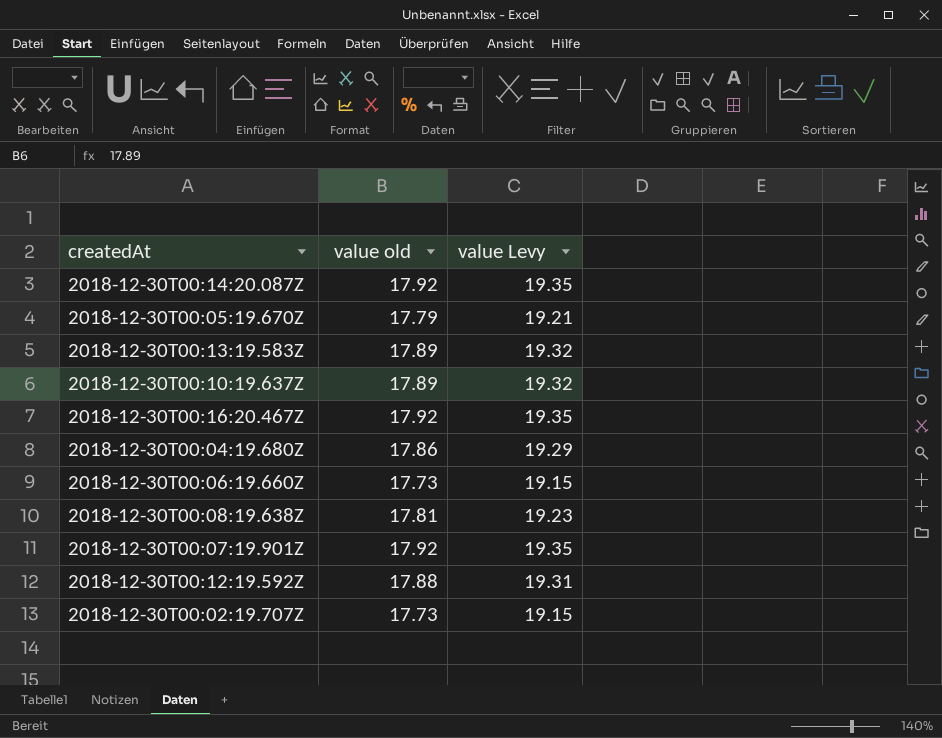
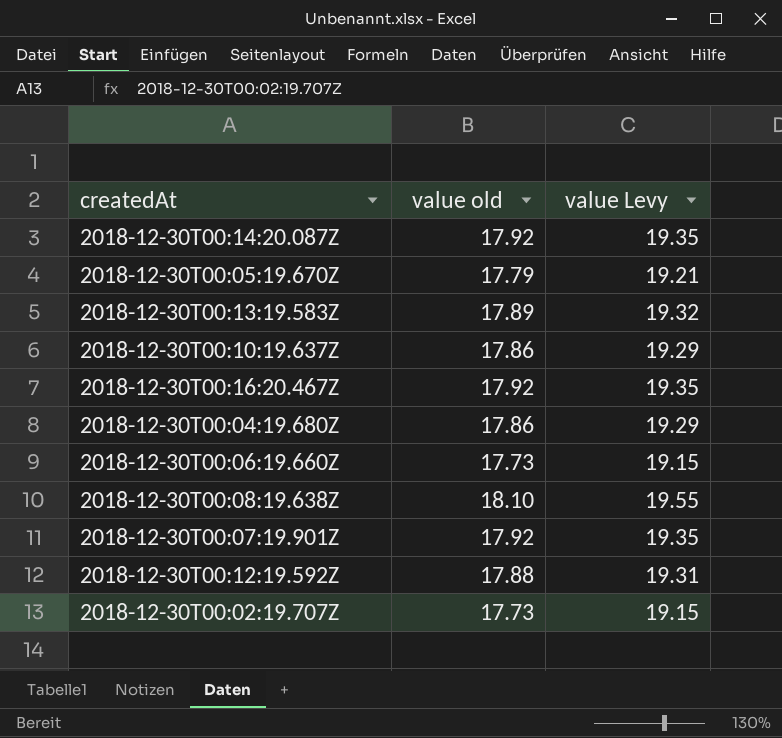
2018-12-30T00:10:19.637Z | value old: 17.89 -> 17.86
2018-12-30T00:10:19.637Z | value Levy: 19.32 -> 19.29
2018-12-30T00:08:19.638Z | value old: 17.81 -> 18.10
2018-12-30T00:08:19.638Z | value Levy: 19.23 -> 19.55

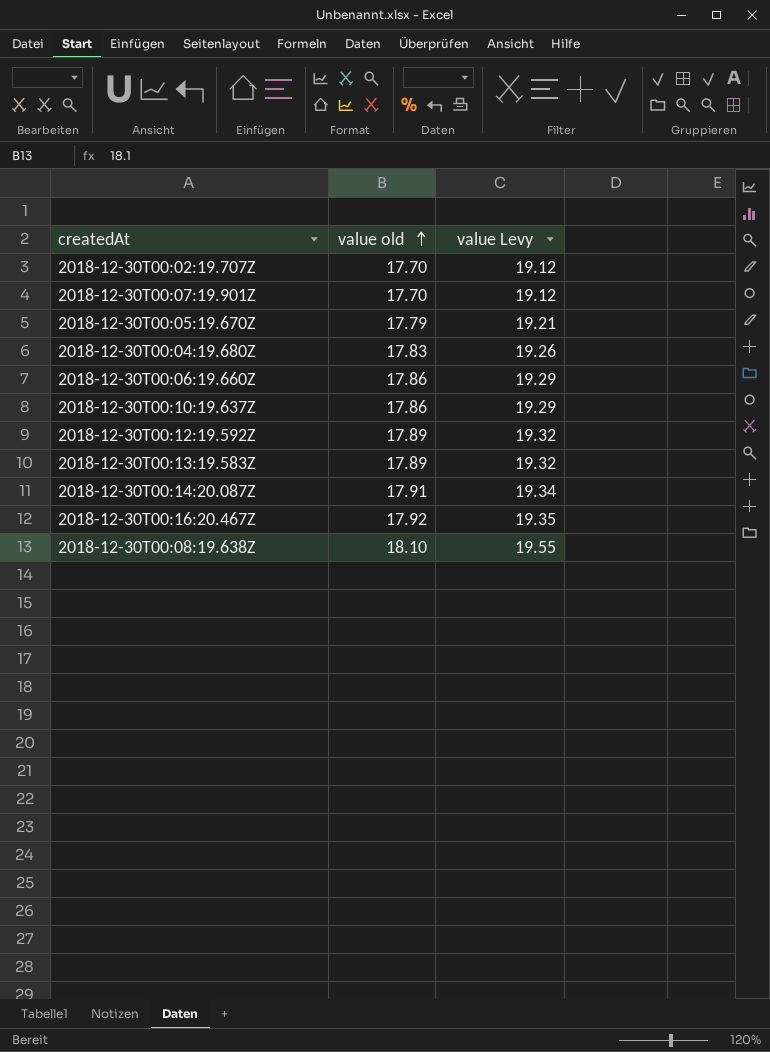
row order: none -> value old ascending
2018-12-30T00:02:19.707Z | value old: 17.73 -> 17.70
2018-12-30T00:02:19.707Z | value Levy: 19.15 -> 19.12
2018-12-30T00:07:19.901Z | value old: 17.92 -> 17.70
2018-12-30T00:07:19.901Z | value Levy: 19.35 -> 19.12
2018-12-30T00:04:19.680Z | value old: 17.86 -> 17.83
2018-12-30T00:04:19.680Z | value Levy: 19.29 -> 19.26
2018-12-30T00:06:19.660Z | value old: 17.73 -> 17.86
2018-12-30T00:06:19.660Z | value Levy: 19.15 -> 19.29
2018-12-30T00:12:19.592Z | value old: 17.88 -> 17.89
2018-12-30T00:12:19.592Z | value Levy: 19.31 -> 19.32
2018-12-30T00:14:20.087Z | value old: 17.92 -> 17.91
2018-12-30T00:14:20.087Z | value Levy: 19.35 -> 19.34

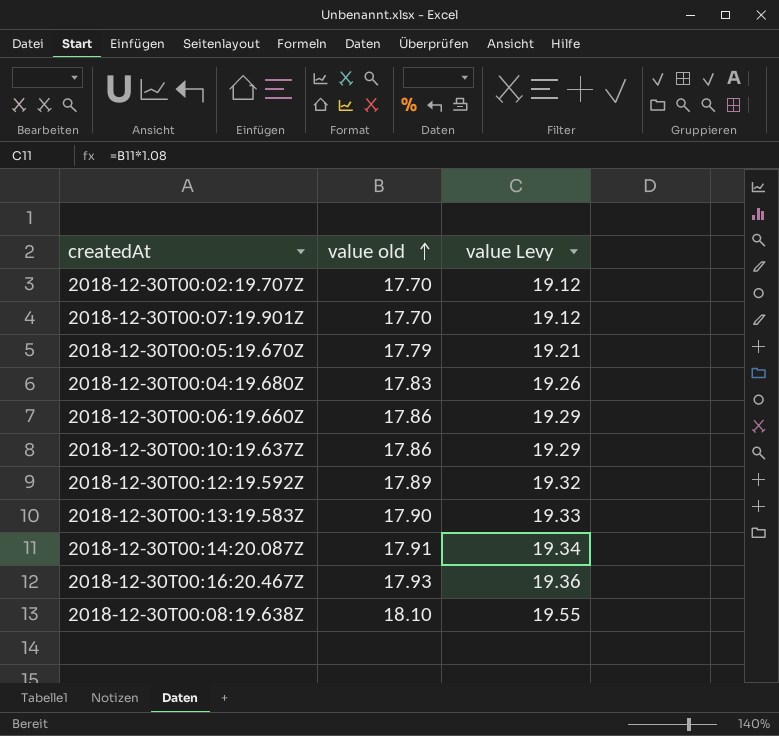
2018-12-30T00:13:19.583Z | value old: 17.89 -> 17.90
2018-12-30T00:13:19.583Z | value Levy: 19.32 -> 19.33
2018-12-30T00:16:20.467Z | value old: 17.92 -> 17.93
2018-12-30T00:16:20.467Z | value Levy: 19.35 -> 19.36

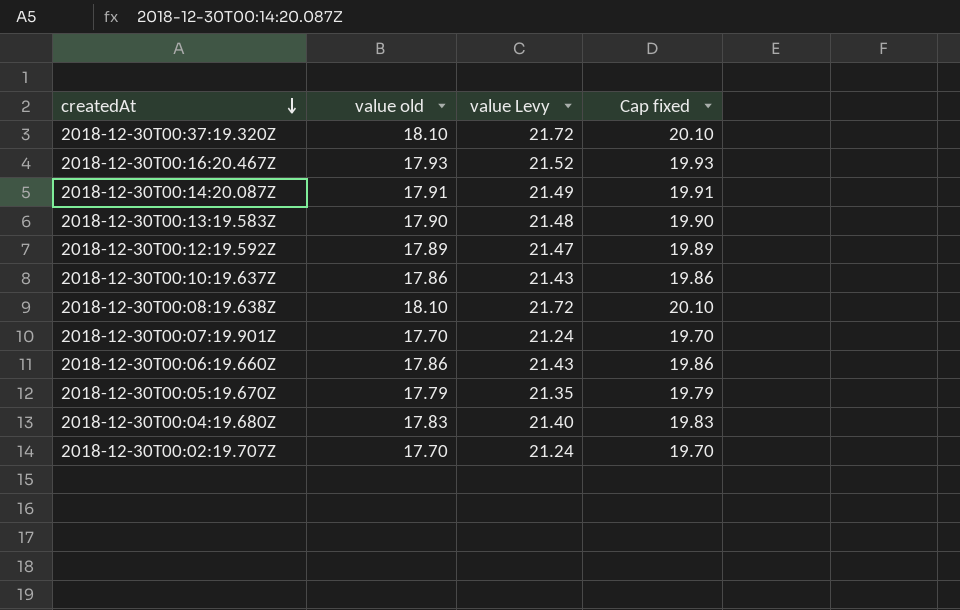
row order: value old ascending -> createdAt descending
column value Levy | formula: [value old] * 1.08 -> [value old] * 1.2
column Cap fixed | formula: none -> [value old] + 2
row 2018-12-30T00:37:19.320Z: none -> 18.10 | 21.72 | 20.10

